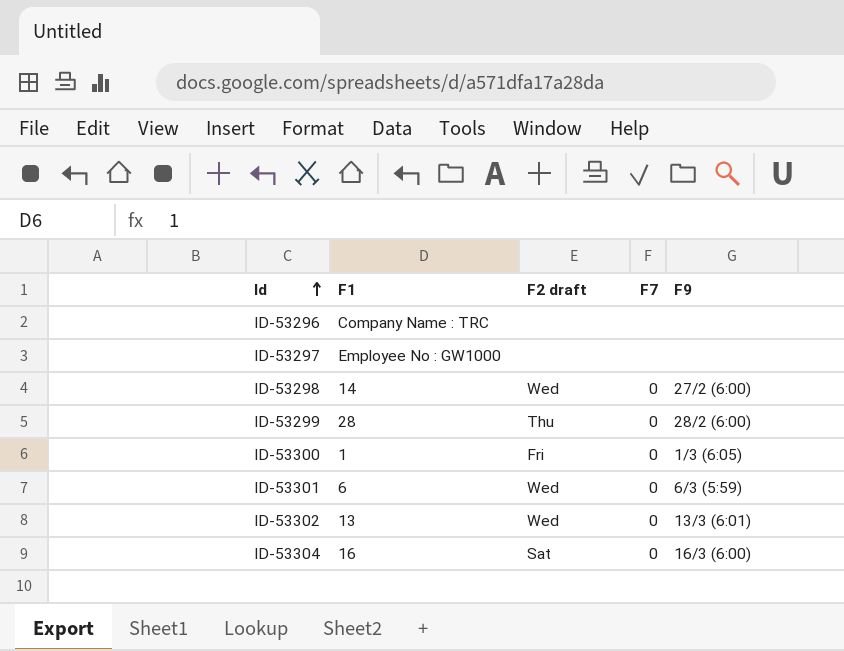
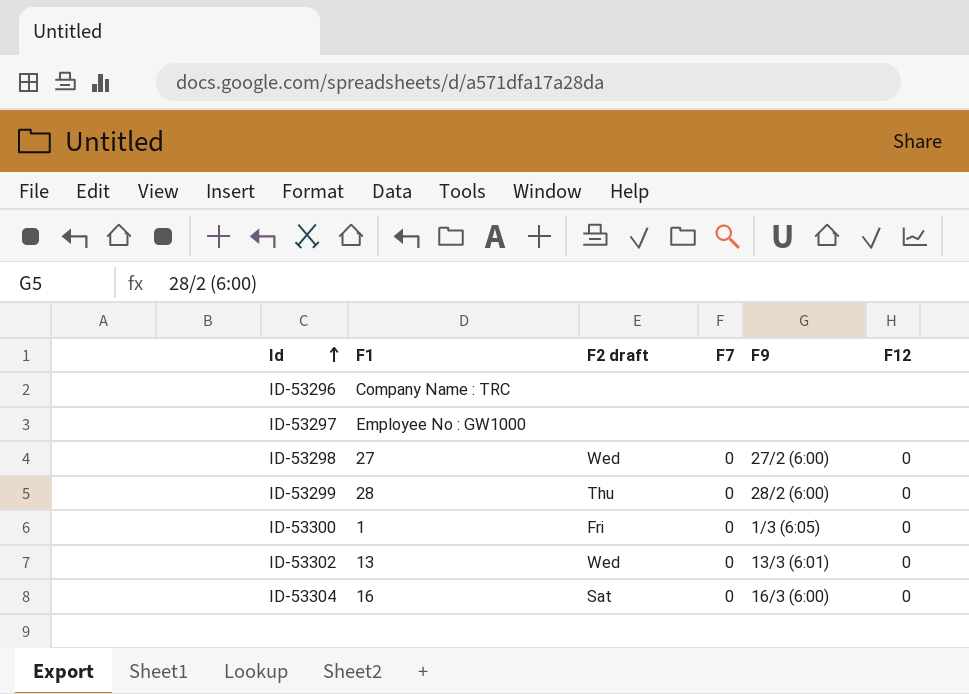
column F12 | position: none -> 6
row ID-53301: 6 | Wed | 0 | 6/3 (5:59) -> none
ID-53298 | F1: 14 -> 27

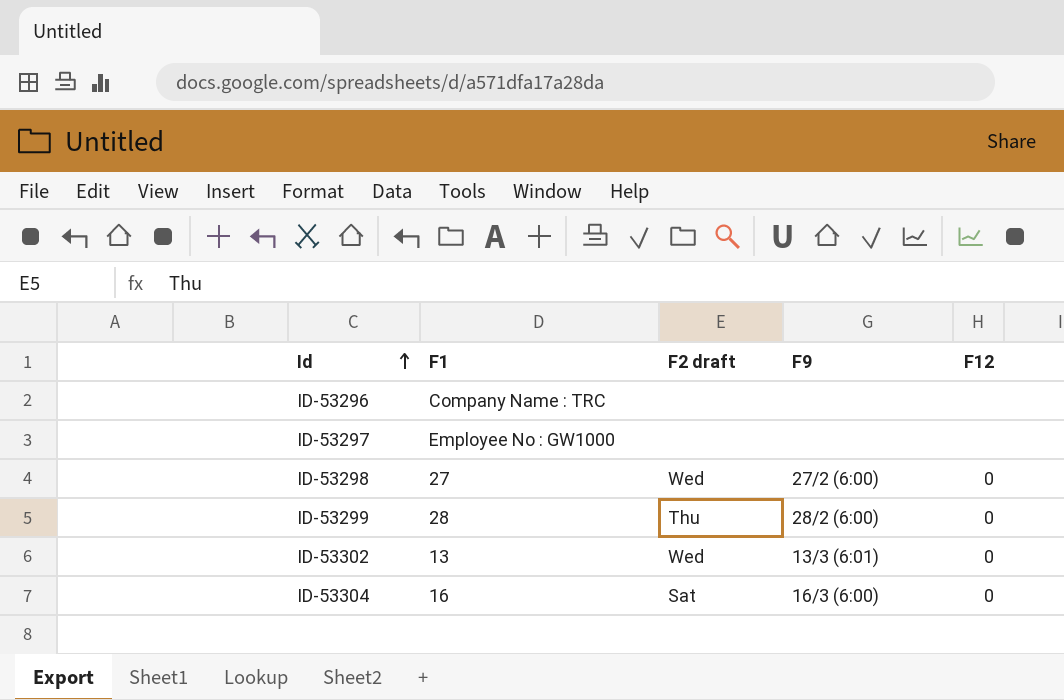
column F7 | position: 4 -> none
row ID-53300: 1 | Fri | 0 | 1/3 (6:05) | 0 -> none

